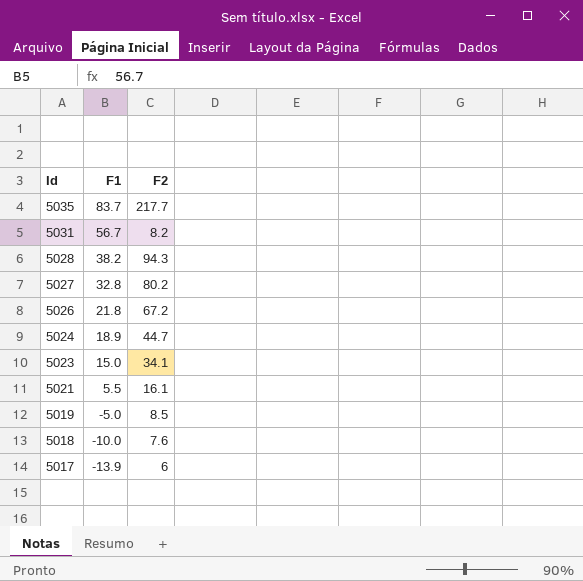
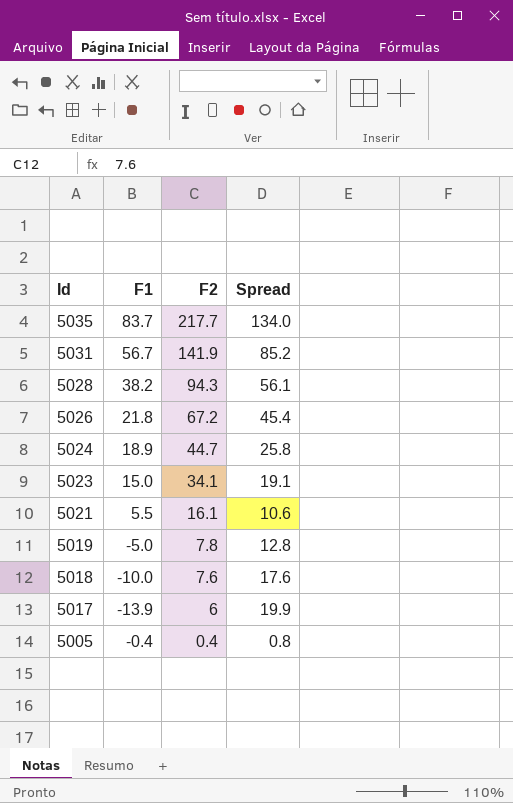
column Spread | formula: none -> [F2] - [F1]
row 5027: 32.8 | 80.2 -> none
5031 | F2: 8.2 -> 141.9
5019 | F2: 8.5 -> 7.8
row 5005: none -> -0.4 | 0.4 | 0.8

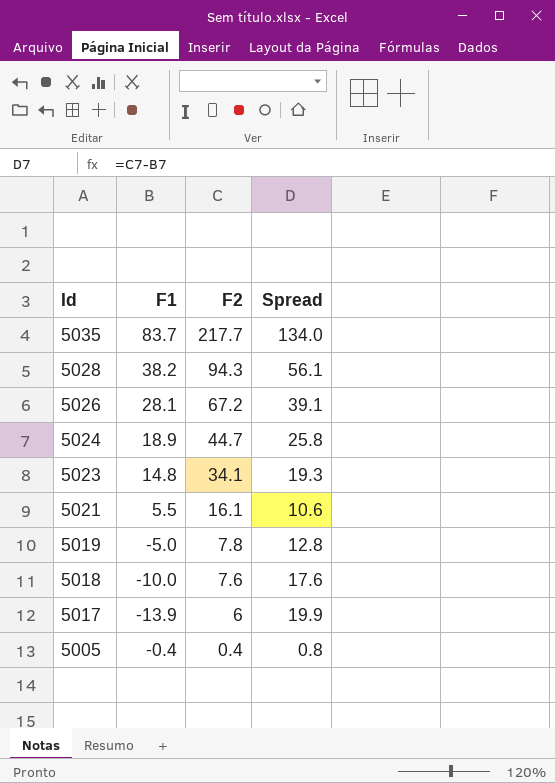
row 5031: 56.7 | 141.9 | 85.2 -> none
5026 | F1: 21.8 -> 28.1
5026 | Spread: 45.4 -> 39.1
5023 | F1: 15.0 -> 14.8
5023 | Spread: 19.1 -> 19.3

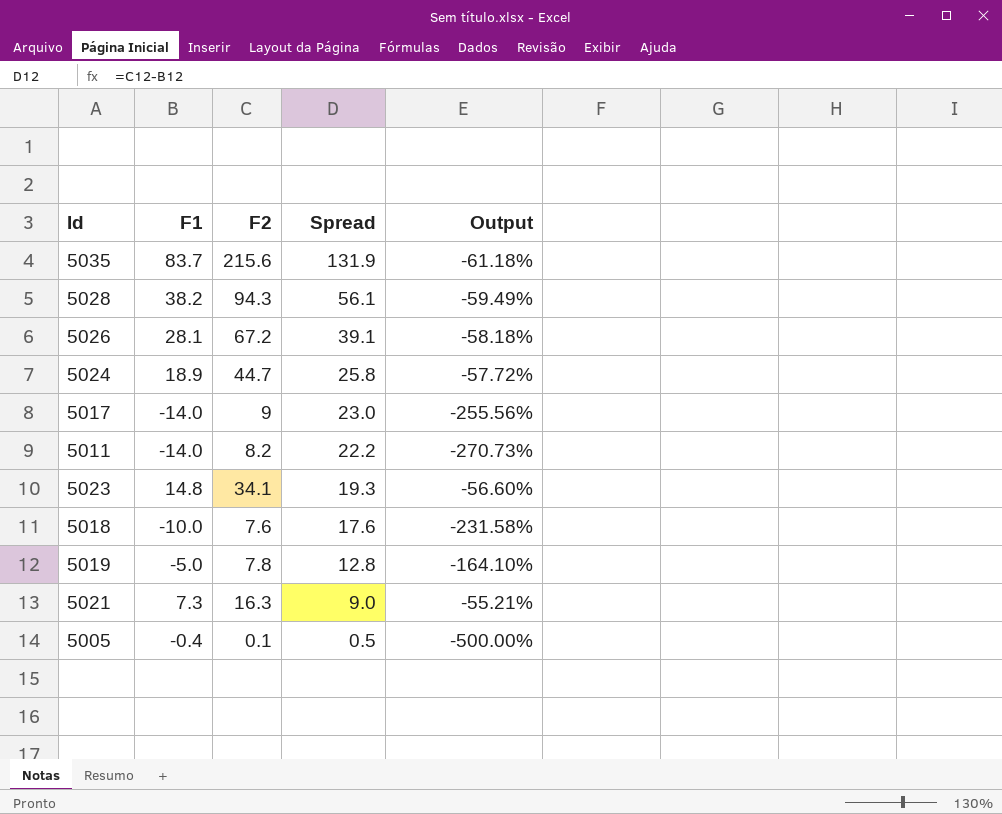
row order: Id descending -> Spread descending
column Output | formula: none -> ([F1] - [F2]) / [F2]
5035 | F2: 217.7 -> 215.6
5035 | Spread: 134.0 -> 131.9
5017 | F1: -13.9 -> -14.0
5017 | F2: 6 -> 9
5017 | Spread: 19.9 -> 23.0
row 5011: none -> -14.0 | 8.2 | 22.2 | -270.73%
5021 | F1: 5.5 -> 7.3
5021 | F2: 16.1 -> 16.3
5021 | Spread: 10.6 -> 9.0
5005 | F2: 0.4 -> 0.1
5005 | Spread: 0.8 -> 0.5

